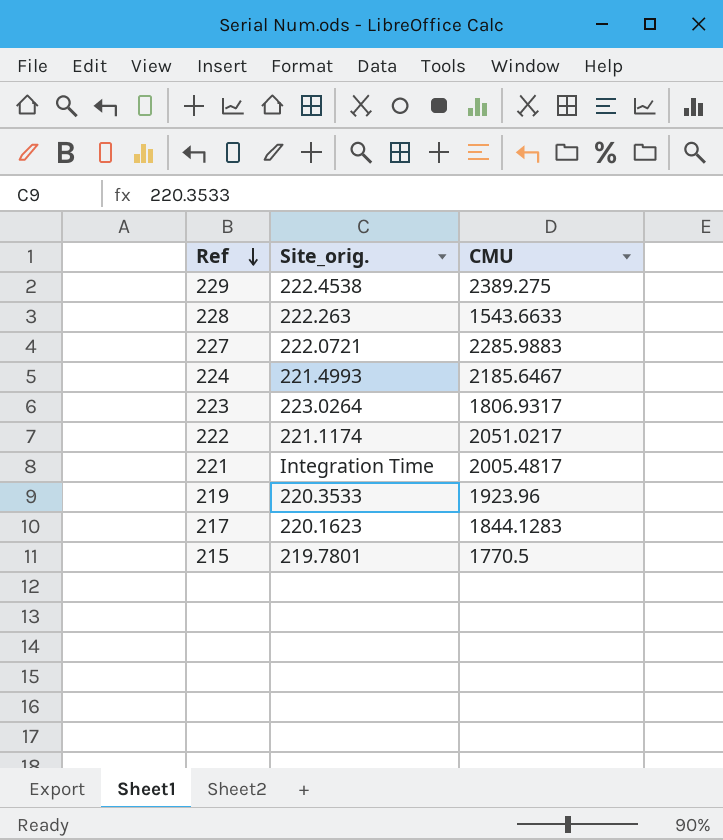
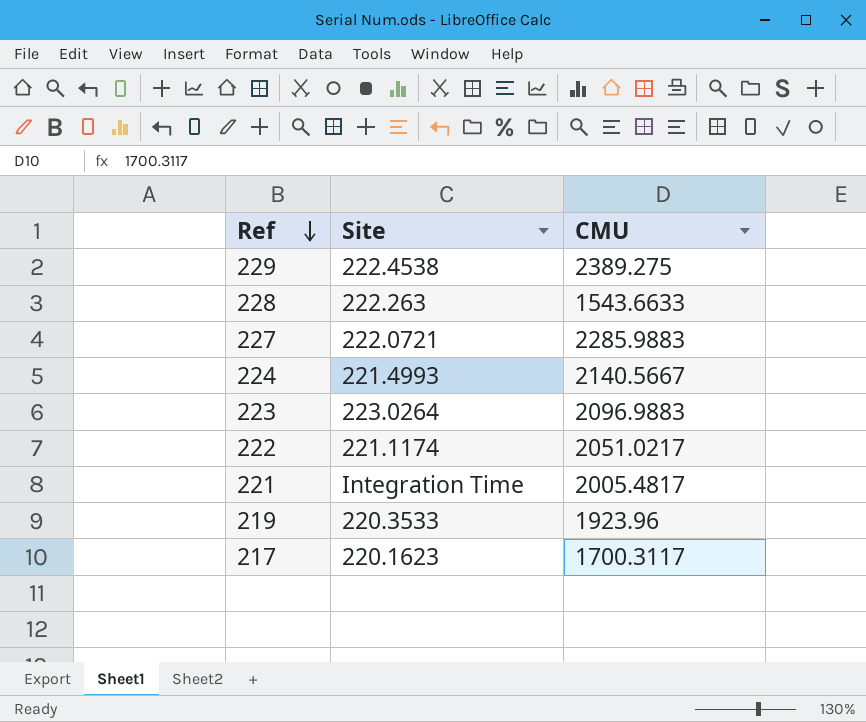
column name: Site_orig. -> Site
row 215: 219.7801 | 1770.5 -> none
224 | CMU: 2185.6467 -> 2140.5667
223 | CMU: 1806.9317 -> 2096.9883
217 | CMU: 1844.1283 -> 1700.3117

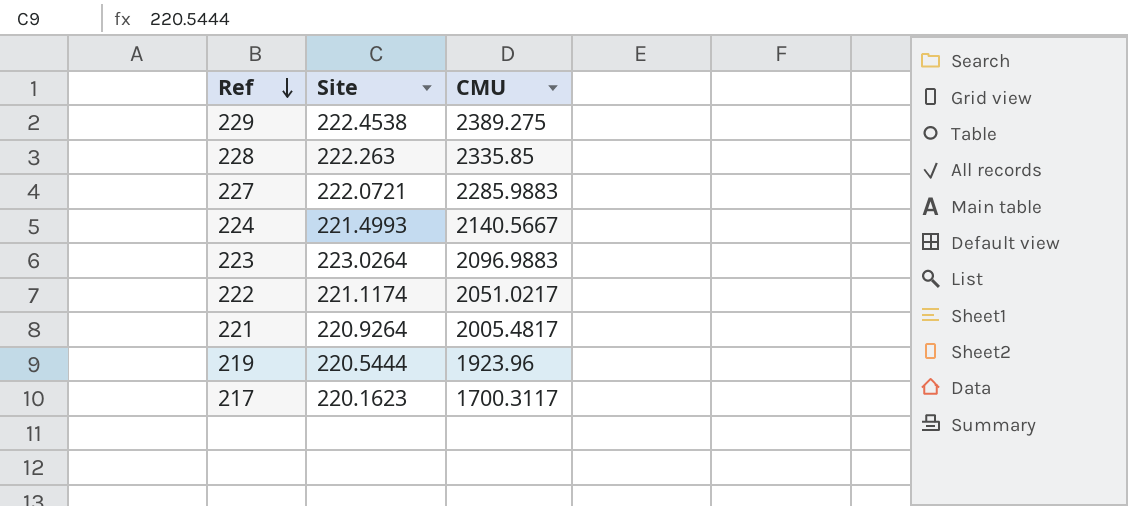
228 | CMU: 1543.6633 -> 2335.85
221 | Site: Integration Time -> 220.9264
219 | Site: 220.3533 -> 220.5444

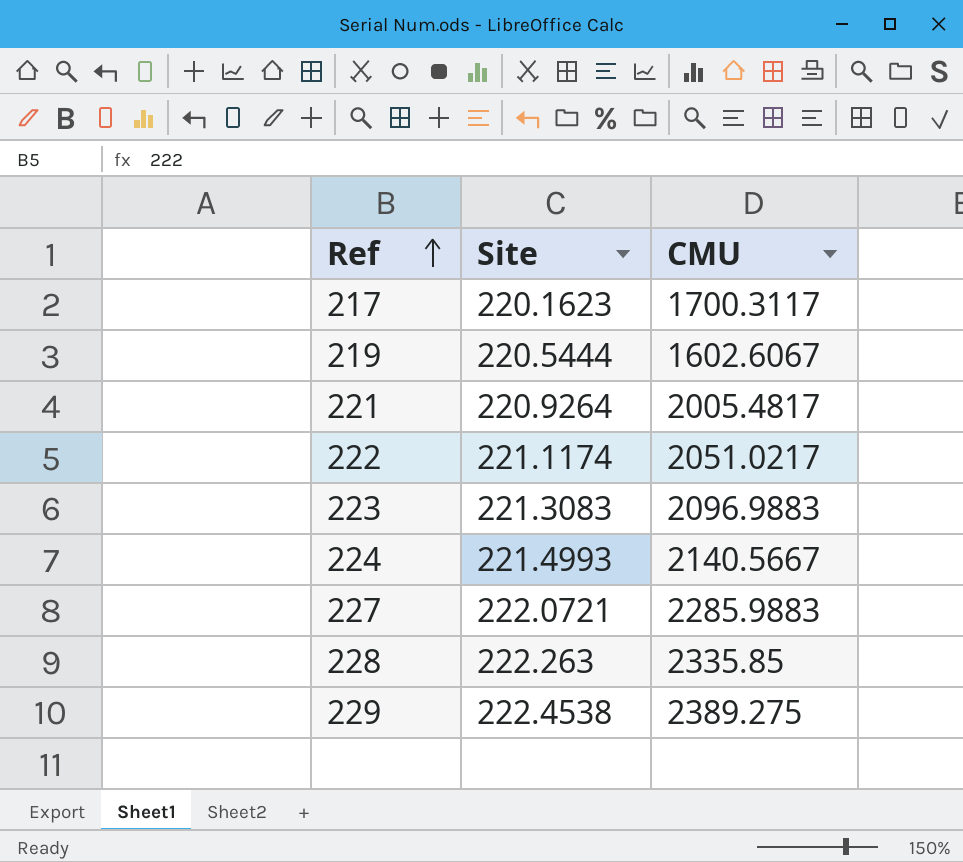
row order: Ref descending -> Ref ascending
219 | CMU: 1923.96 -> 1602.6067
223 | Site: 223.0264 -> 221.3083

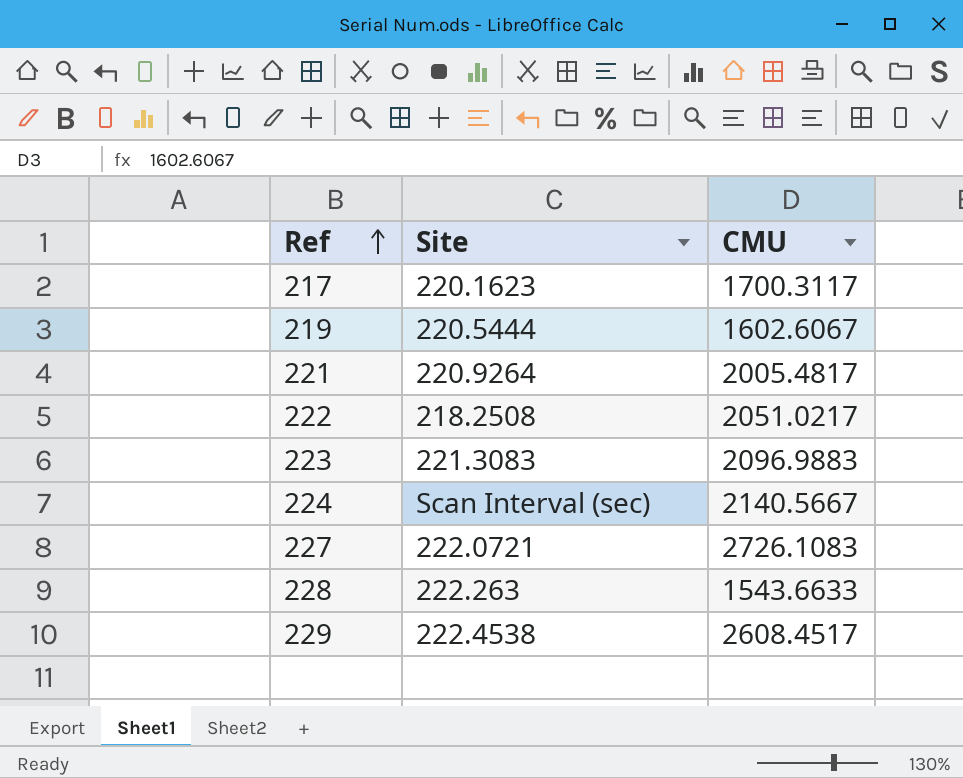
222 | Site: 221.1174 -> 218.2508
224 | Site: 221.4993 -> Scan Interval (sec)
227 | CMU: 2285.9883 -> 2726.1083
228 | CMU: 2335.85 -> 1543.6633
229 | CMU: 2389.275 -> 2608.4517

